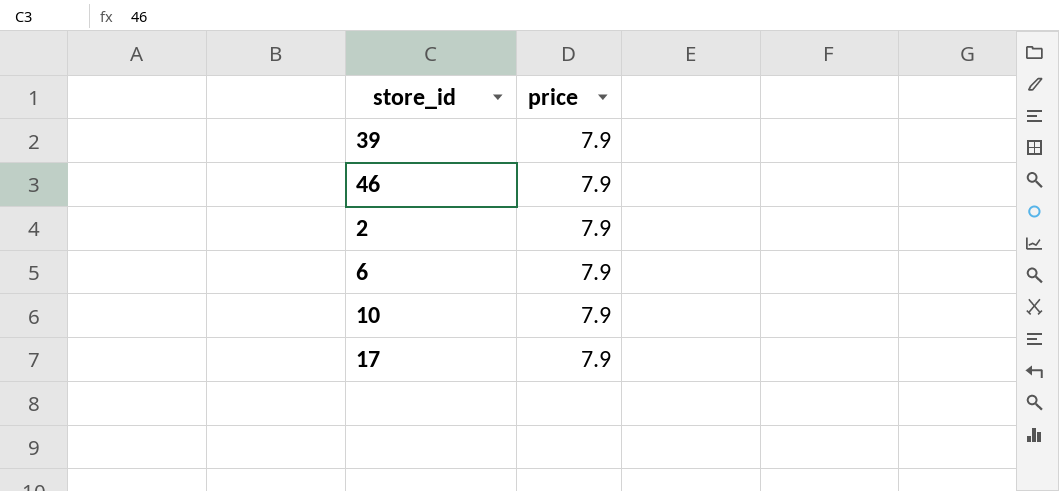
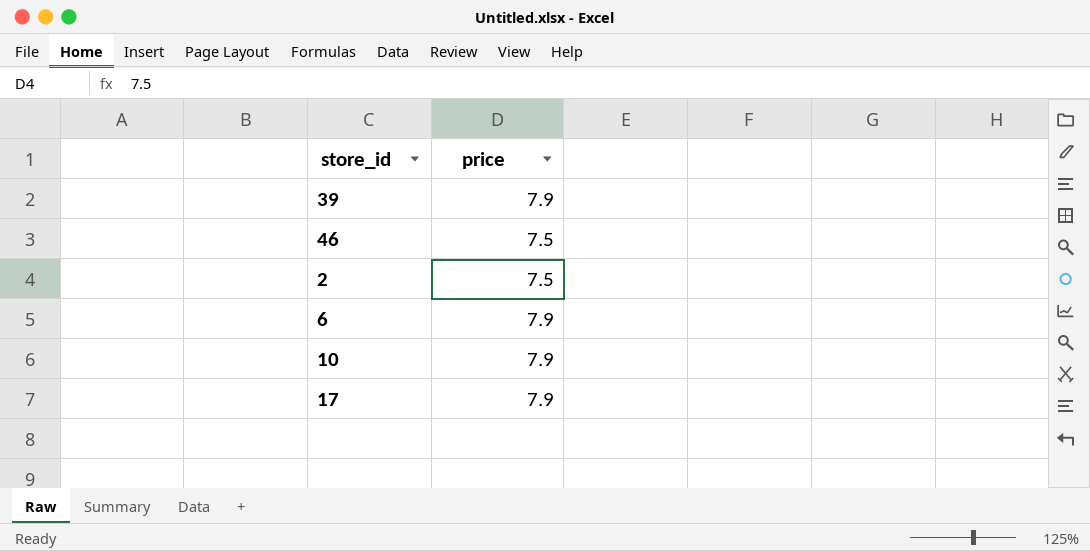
46 | price: 7.9 -> 7.5
2 | price: 7.9 -> 7.5

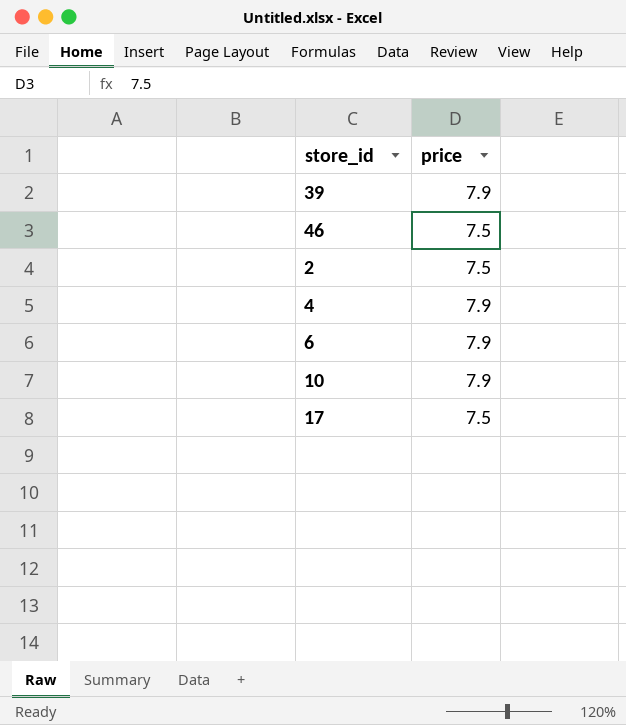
row 4: none -> 7.9
17 | price: 7.9 -> 7.5

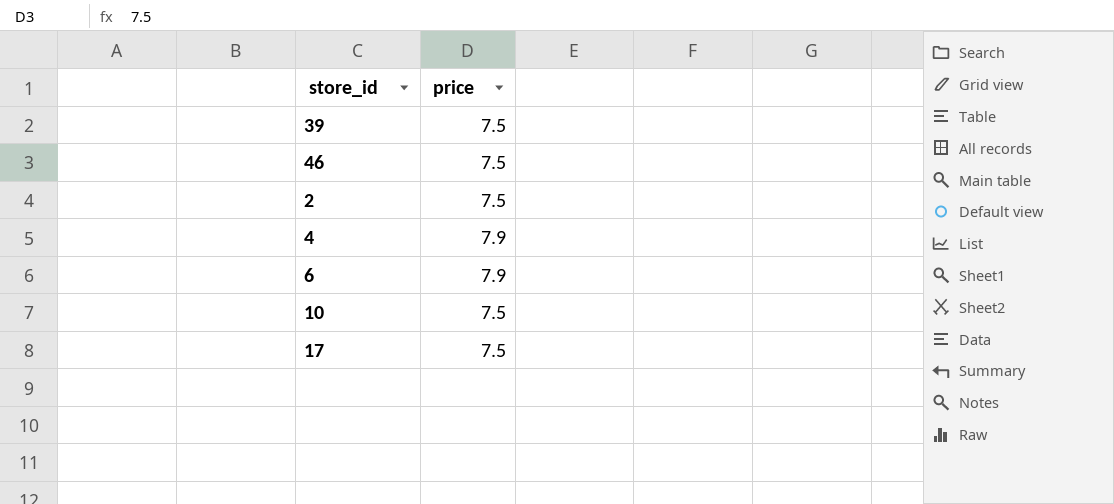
39 | price: 7.9 -> 7.5
10 | price: 7.9 -> 7.5

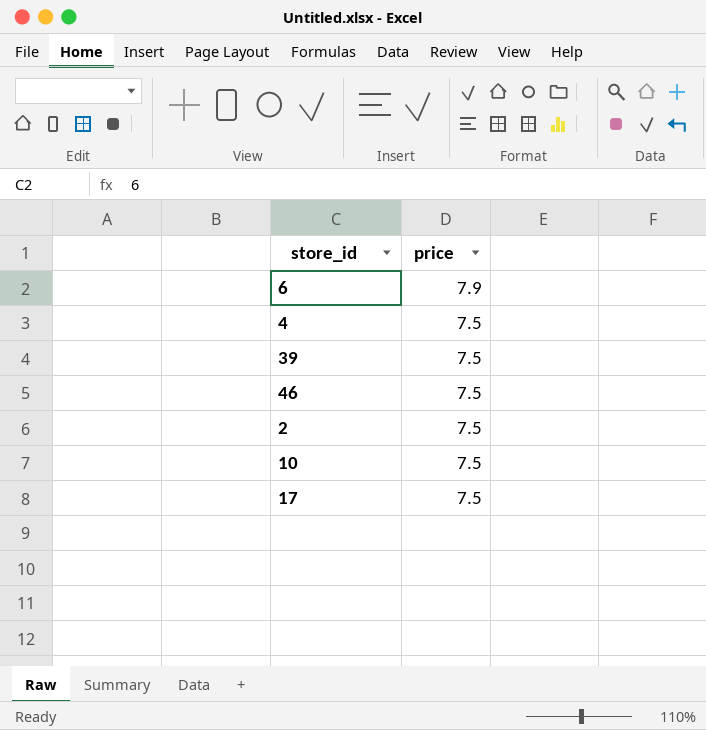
row order: none -> price descending
4 | price: 7.9 -> 7.5

